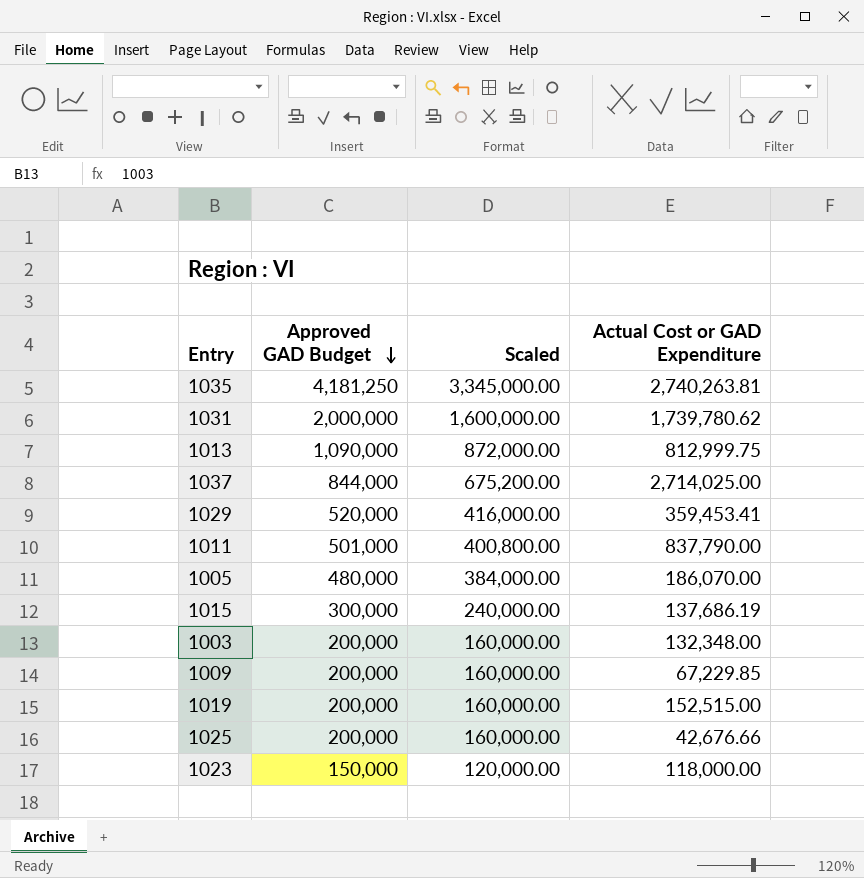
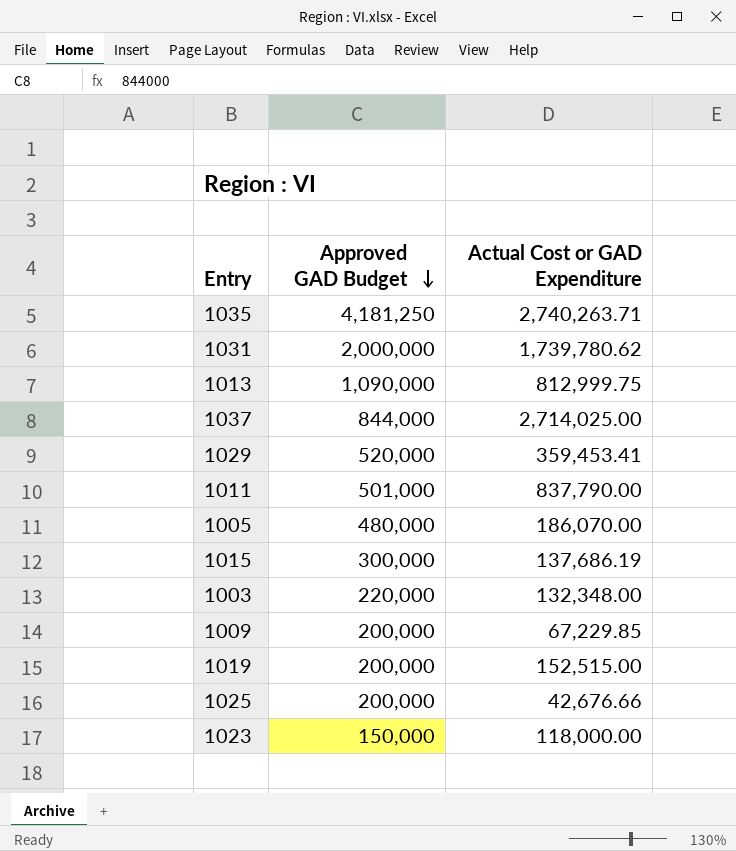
column Scaled | formula: [Approved GAD Budget] * 0.8 -> none
1035 | Actual Cost or GAD Expenditure: 2,740,263.81 -> 2,740,263.71
1003 | Approved GAD Budget: 200,000 -> 220,000

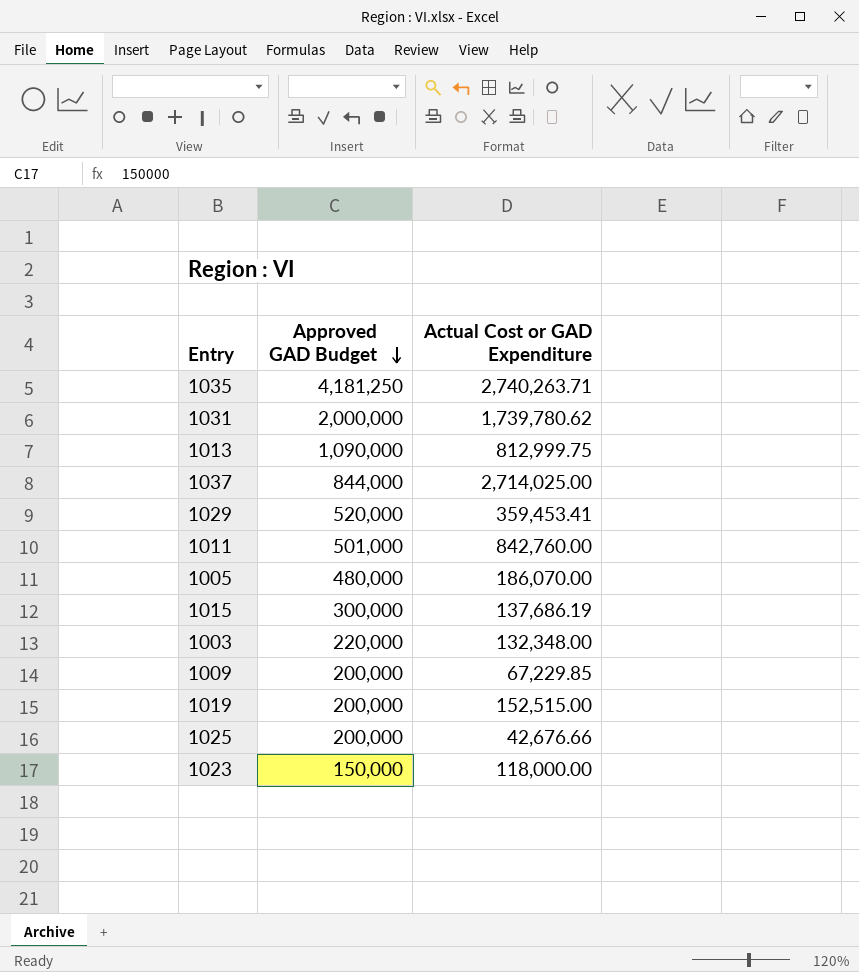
1011 | Actual Cost or GAD Expenditure: 837,790.00 -> 842,760.00

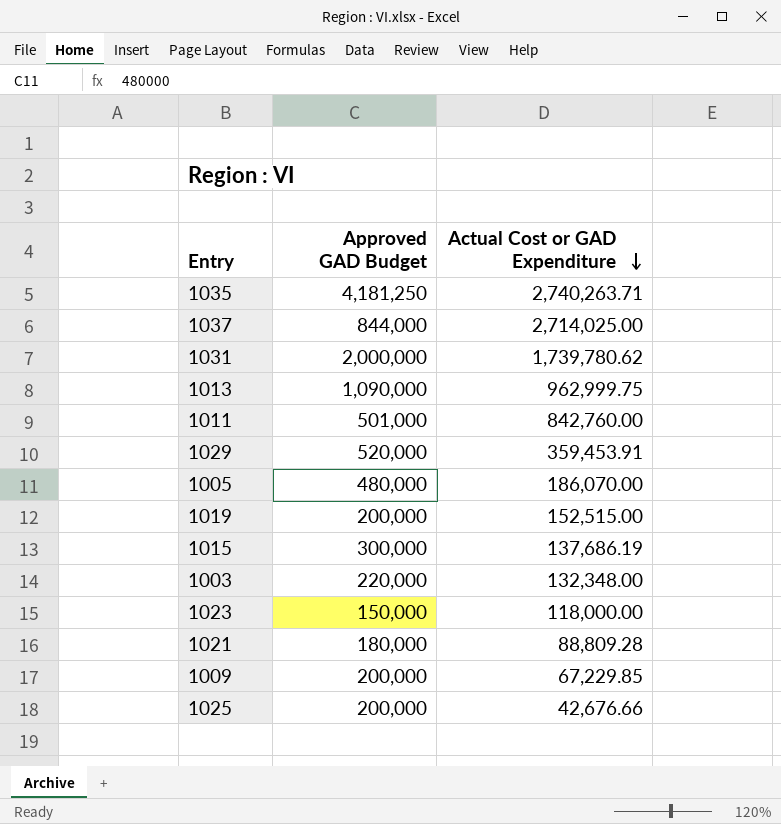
row order: Approved GAD Budget descending -> Actual Cost or GAD Expenditure descending
1013 | Actual Cost or GAD Expenditure: 812,999.75 -> 962,999.75
1029 | Actual Cost or GAD Expenditure: 359,453.41 -> 359,453.91
row 1021: none -> 180,000 | 88,809.28

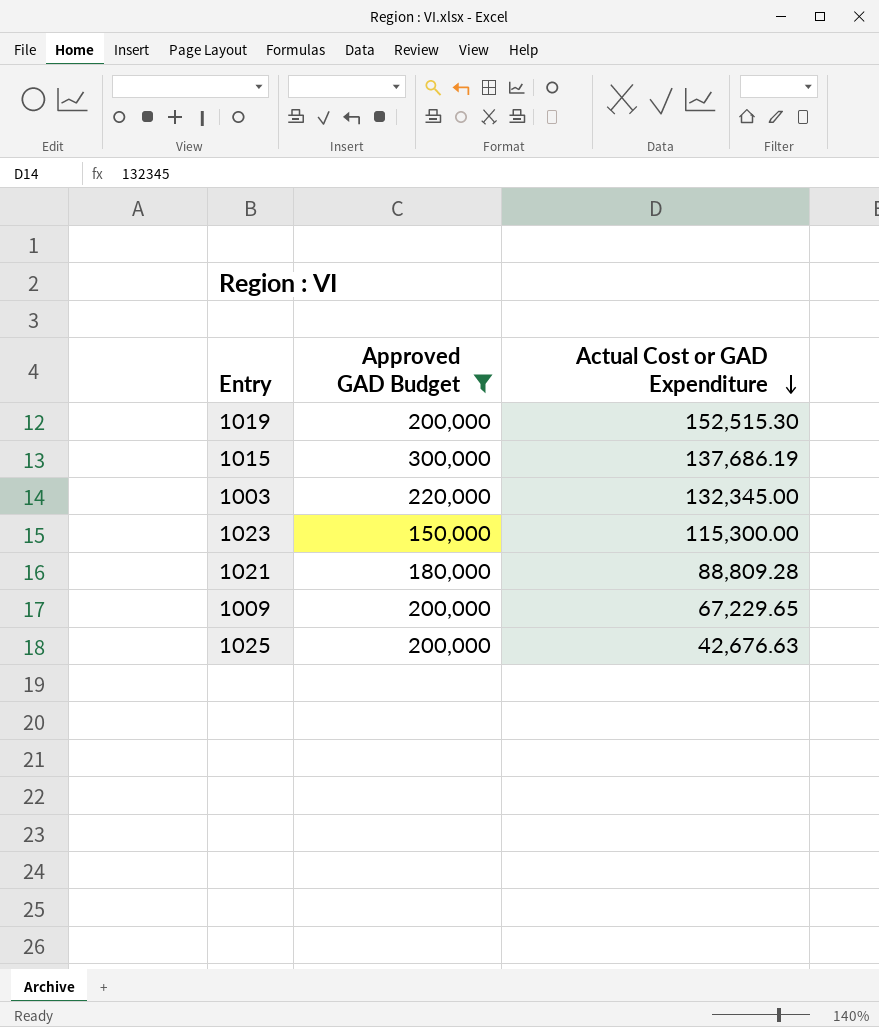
filter: none -> Approved GAD Budget <= 300,000
1019 | Actual Cost or GAD Expenditure: 152,515.00 -> 152,515.30
1003 | Actual Cost or GAD Expenditure: 132,348.00 -> 132,345.00
1023 | Actual Cost or GAD Expenditure: 118,000.00 -> 115,300.00
1009 | Actual Cost or GAD Expenditure: 67,229.85 -> 67,229.65
1025 | Actual Cost or GAD Expenditure: 42,676.66 -> 42,676.63

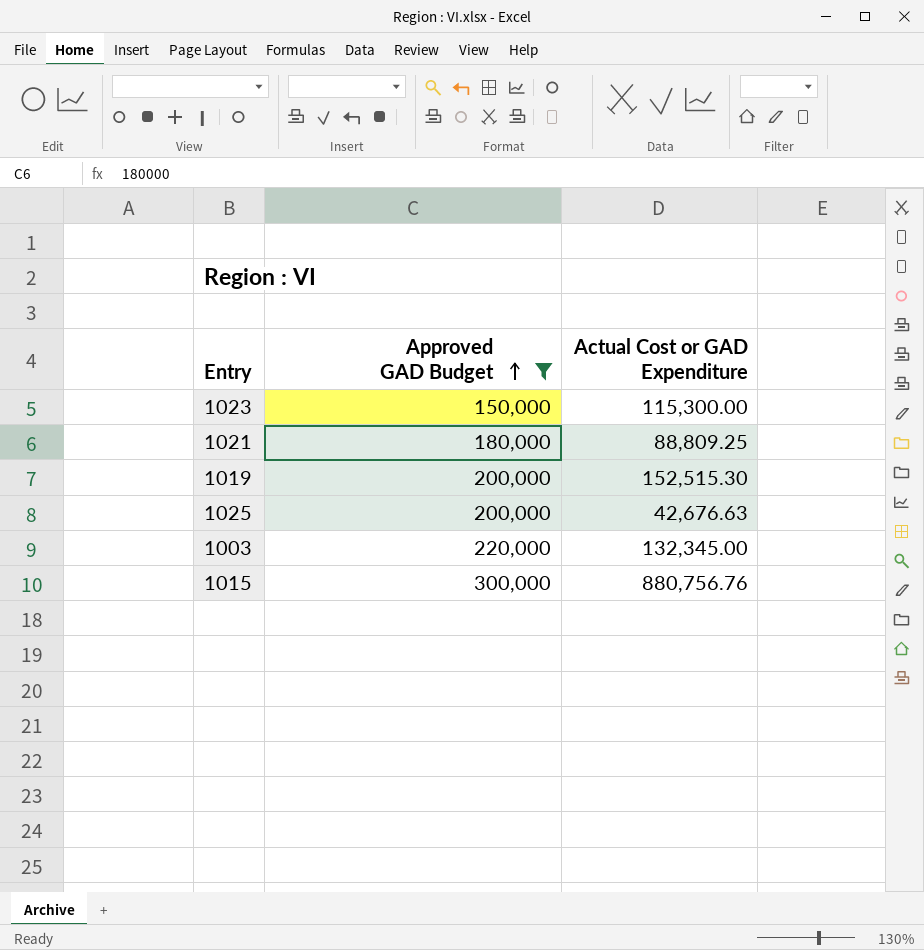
row order: Actual Cost or GAD Expenditure descending -> Approved GAD Budget ascending
row 1009: 200,000 | 67,229.65 -> none
1021 | Actual Cost or GAD Expenditure: 88,809.28 -> 88,809.25
1015 | Actual Cost or GAD Expenditure: 137,686.19 -> 880,756.76

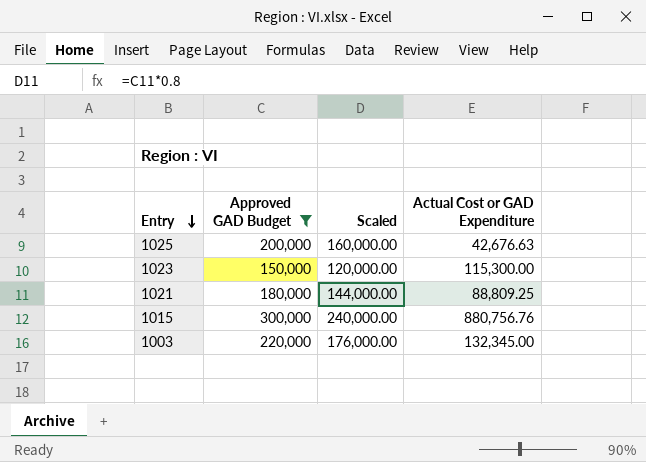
row order: Approved GAD Budget ascending -> Entry descending
column Scaled | formula: none -> [Approved GAD Budget] * 0.8
row 1019: 200,000 | 152,515.30 -> none

